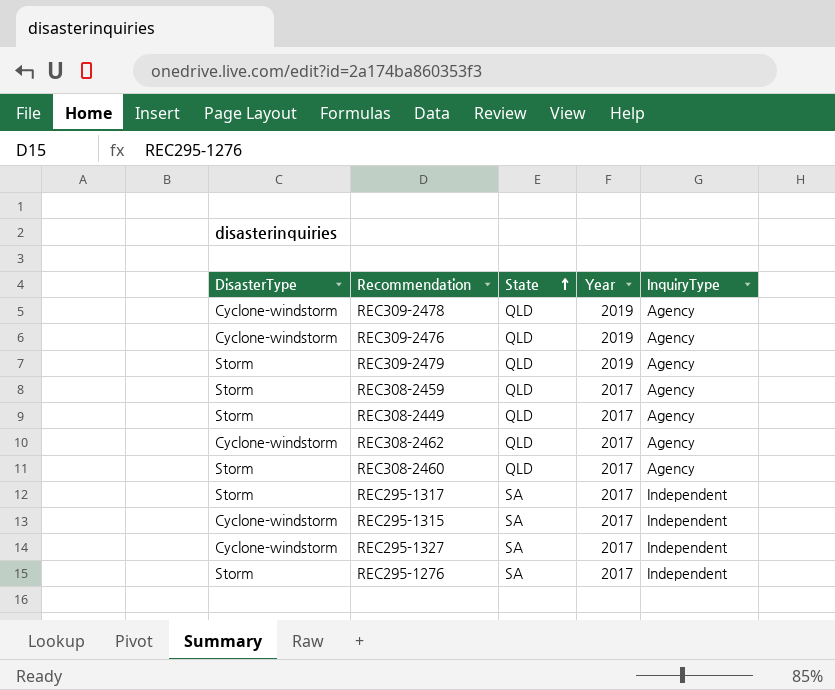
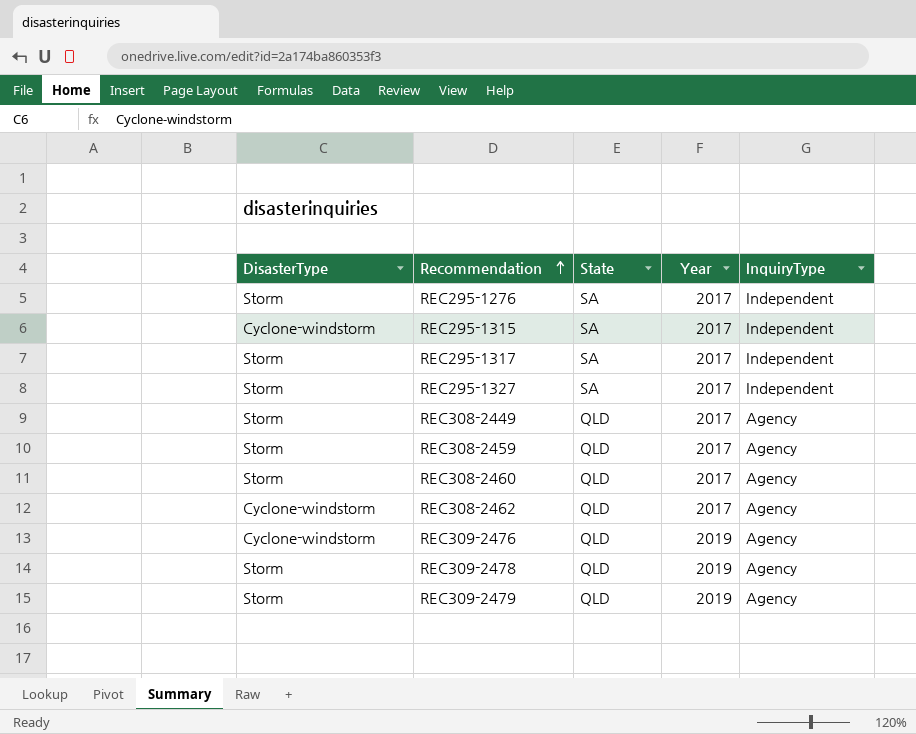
row order: State ascending -> Recommendation ascending
REC295-1327 | DisasterType: Cyclone-windstorm -> Storm
REC309-2478 | DisasterType: Cyclone-windstorm -> Storm

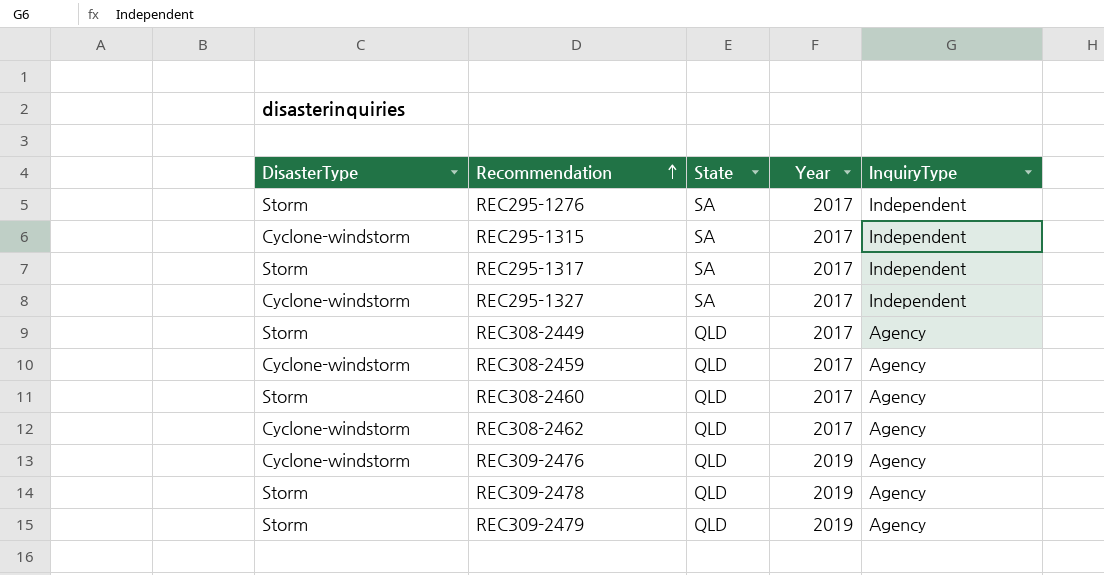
REC295-1327 | DisasterType: Storm -> Cyclone-windstorm
REC308-2459 | DisasterType: Storm -> Cyclone-windstorm

